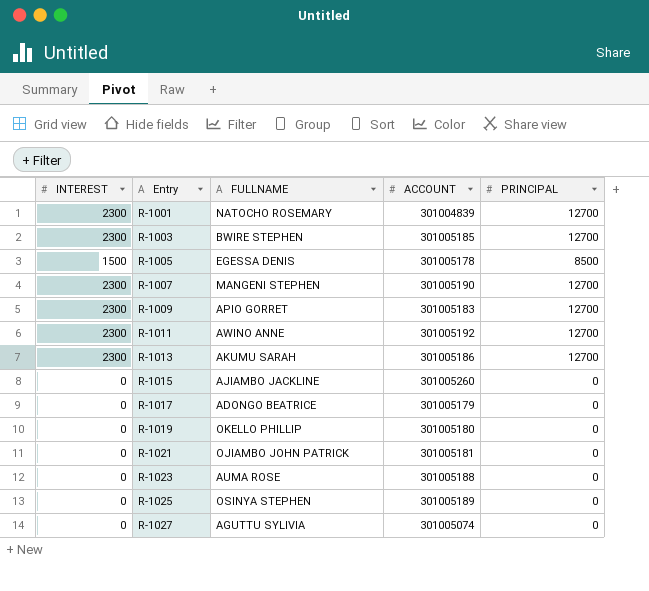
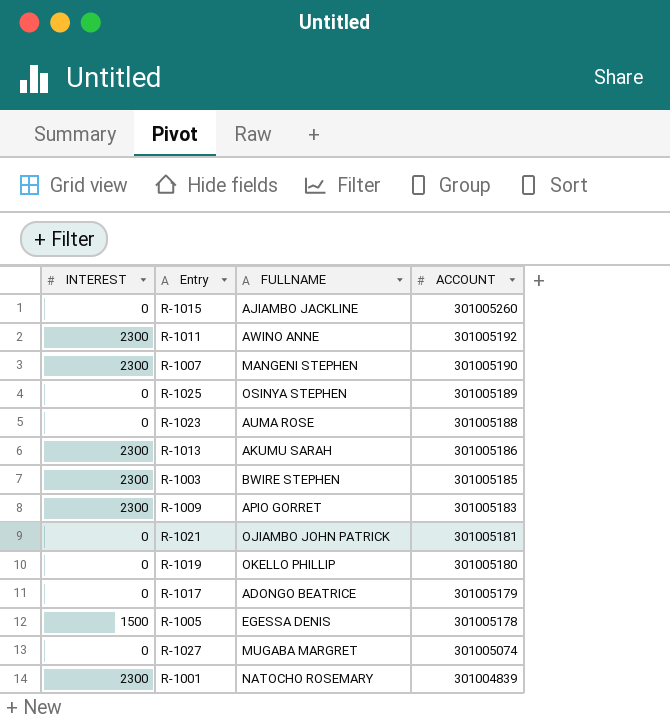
row order: Entry ascending -> ACCOUNT descending
column PRINCIPAL | position: 5 -> none
R-1027 | FULLNAME: AGUTTU SYLIVIA -> MUGABA MARGRET

